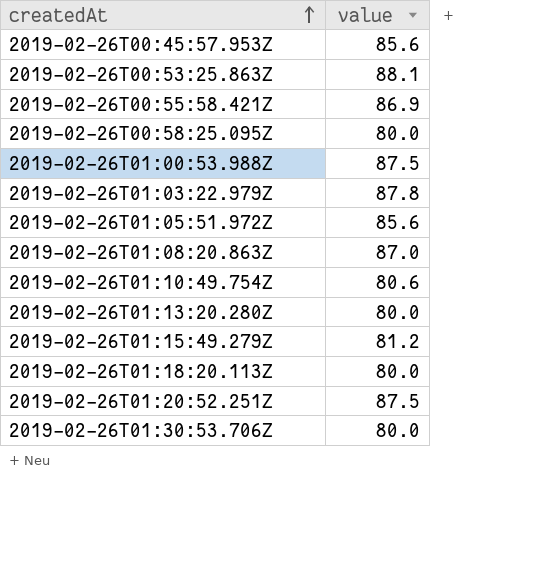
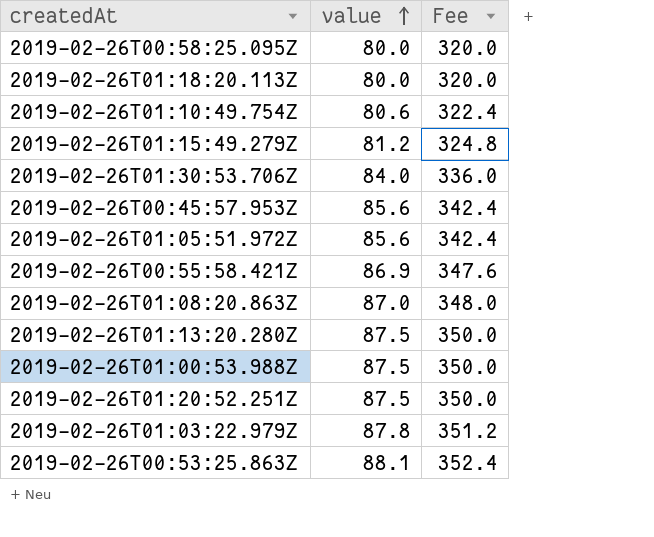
row order: createdAt ascending -> value ascending
column Fee | formula: none -> [value] * 4
2019-02-26T01:30:53.706Z | value: 80.0 -> 84.0
2019-02-26T01:13:20.280Z | value: 80.0 -> 87.5

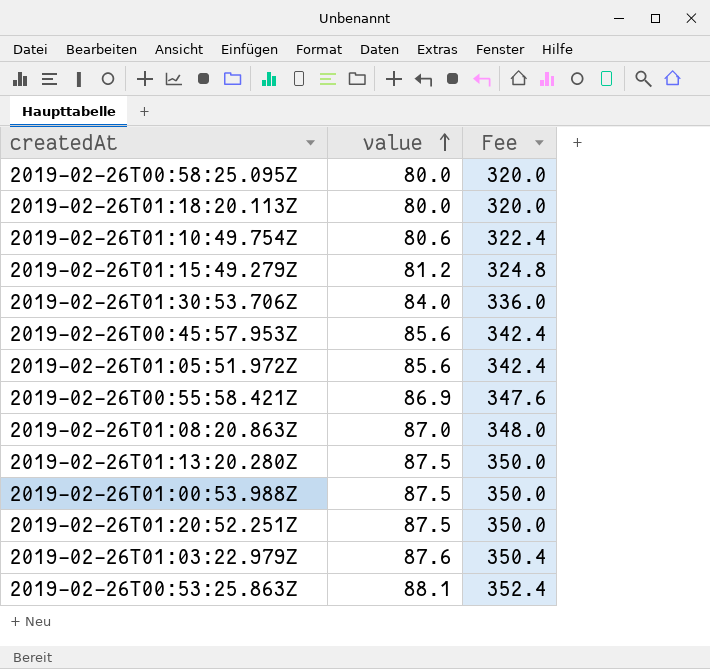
2019-02-26T01:03:22.979Z | value: 87.8 -> 87.6
2019-02-26T01:03:22.979Z | Fee: 351.2 -> 350.4

